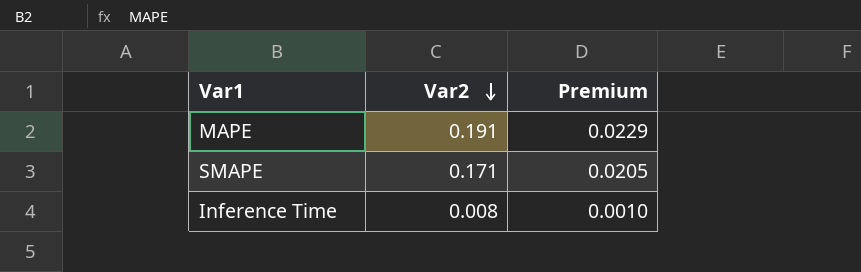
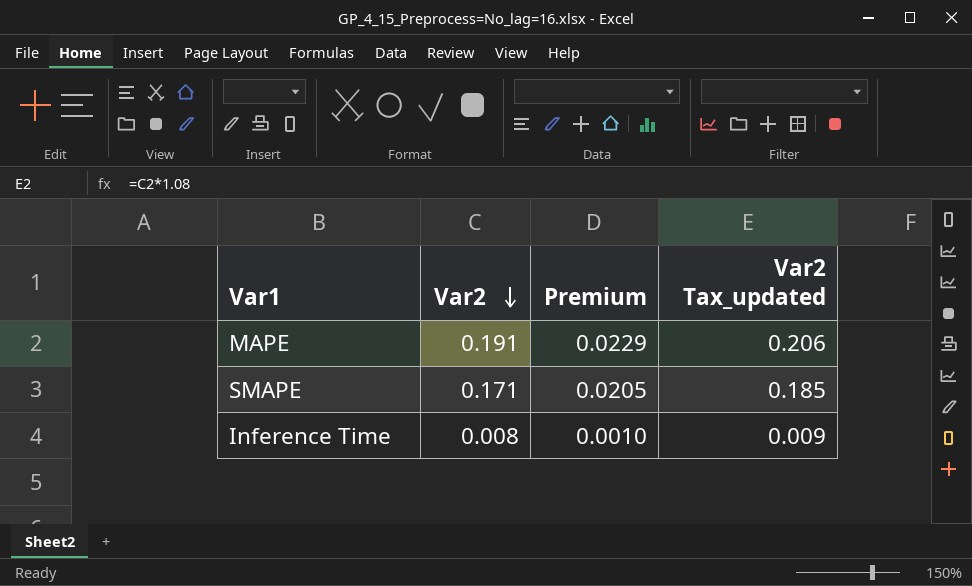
column Var2 Tax_updated | formula: none -> [Var2] * 1.08

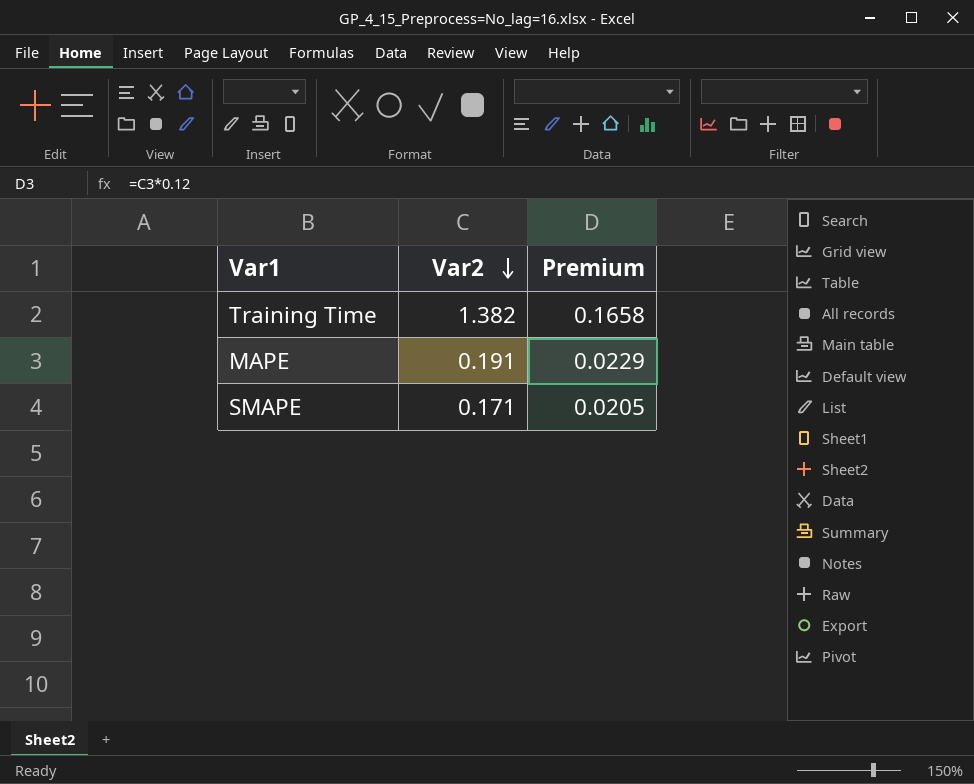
column Var2 Tax_updated | formula: [Var2] * 1.08 -> none
row Inference Time: 0.008 | 0.0010 | 0.009 -> none
row Training Time: none -> 1.382 | 0.1658

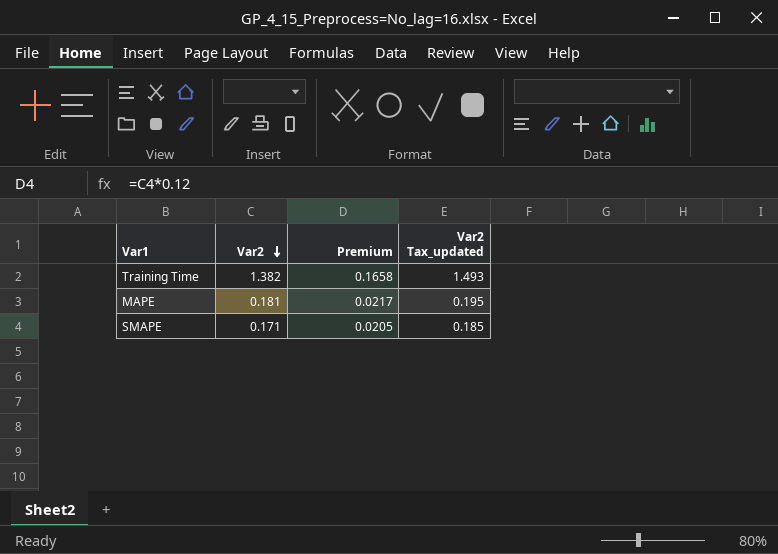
column Var2 Tax_updated | formula: none -> [Var2] * 1.08
MAPE | Var2: 0.191 -> 0.181
MAPE | Premium: 0.0229 -> 0.0217

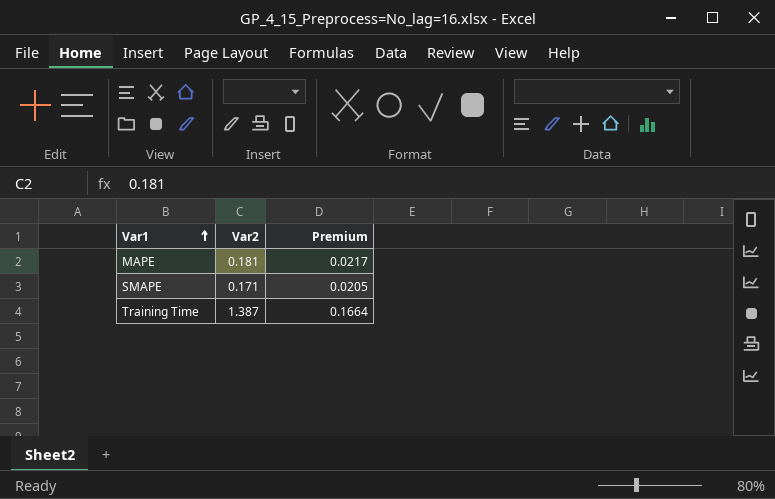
row order: Var2 descending -> Var1 ascending
column Var2 Tax_updated | formula: [Var2] * 1.08 -> none
Training Time | Var2: 1.382 -> 1.387
Training Time | Premium: 0.1658 -> 0.1664

